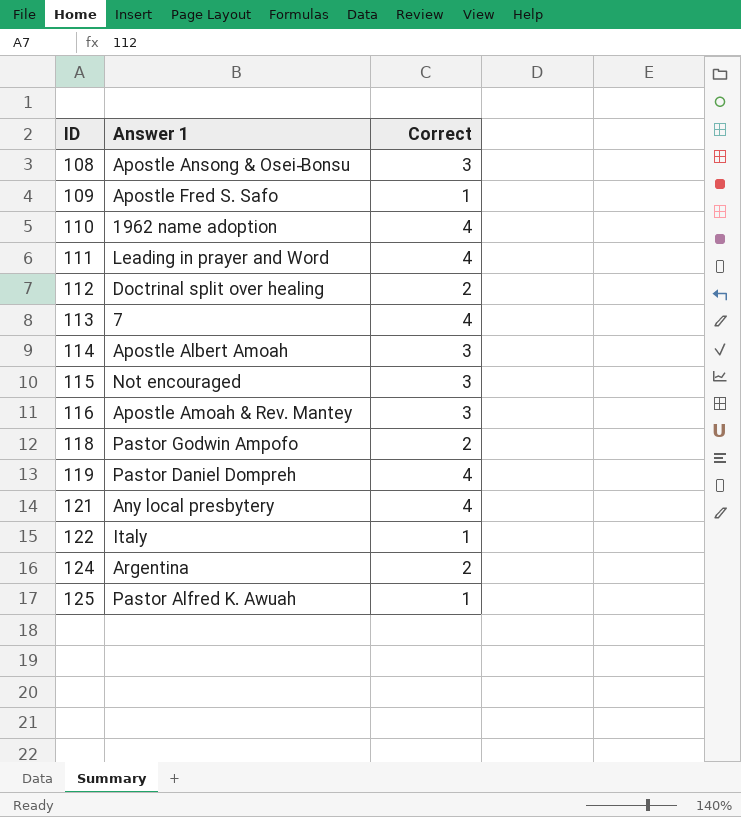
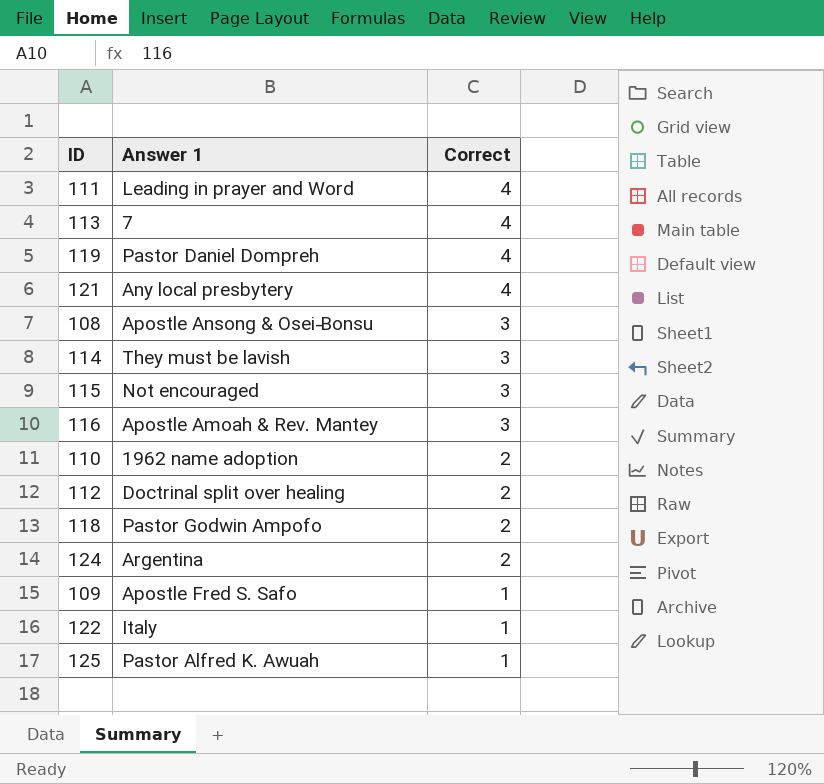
row order: ID ascending -> Correct descending
114 | Answer 1: Apostle Albert Amoah -> They must be lavish
110 | Correct: 4 -> 2

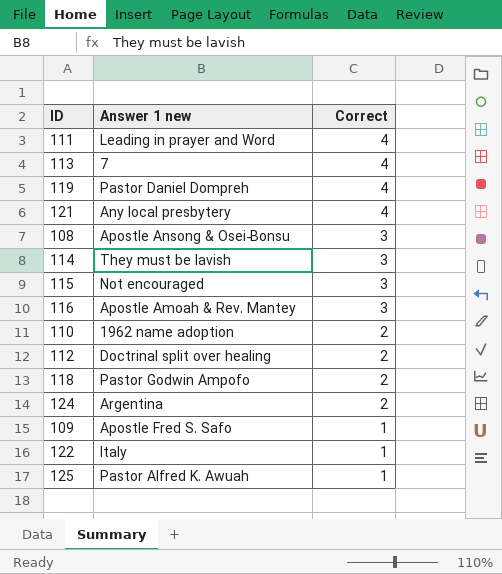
column name: Answer 1 -> Answer 1 new

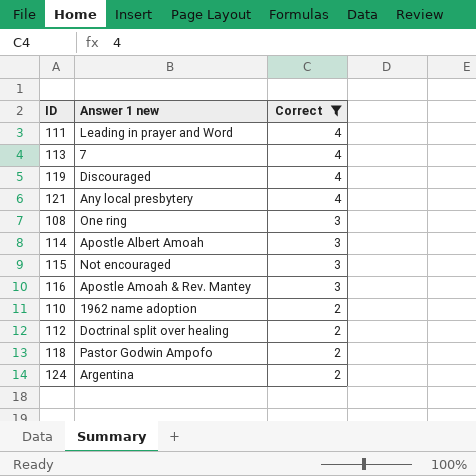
filter: none -> Correct != 1
119 | Answer 1 new: Pastor Daniel Dompreh -> Discouraged
108 | Answer 1 new: Apostle Ansong & Osei‑Bonsu -> One ring
114 | Answer 1 new: They must be lavish -> Apostle Albert Amoah

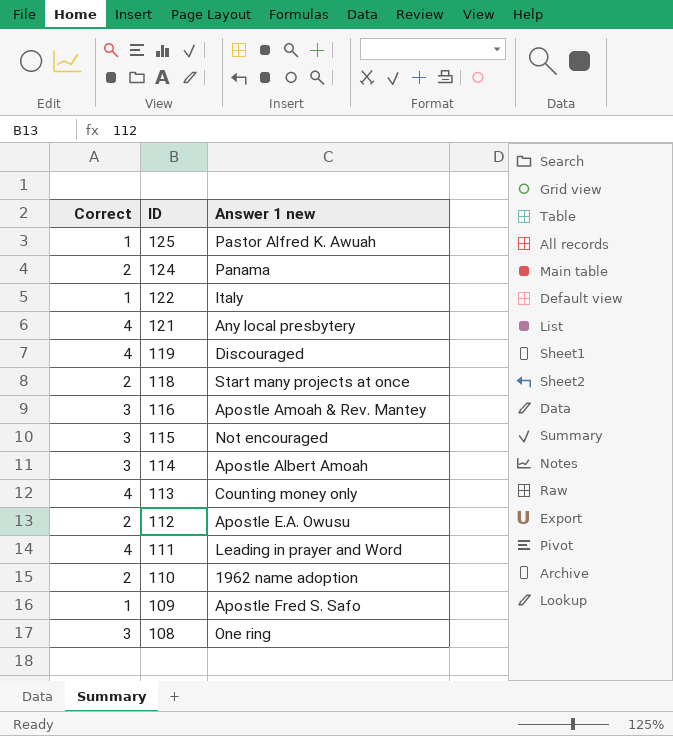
filter: Correct != 1 -> none
row order: Correct descending -> ID descending
column Correct | position: 3 -> 1
124 | Answer 1 new: Argentina -> Panama
118 | Answer 1 new: Pastor Godwin Ampofo -> Start many projects at once
113 | Answer 1 new: 7 -> Counting money only
112 | Answer 1 new: Doctrinal split over healing -> Apostle E.A. Owusu

